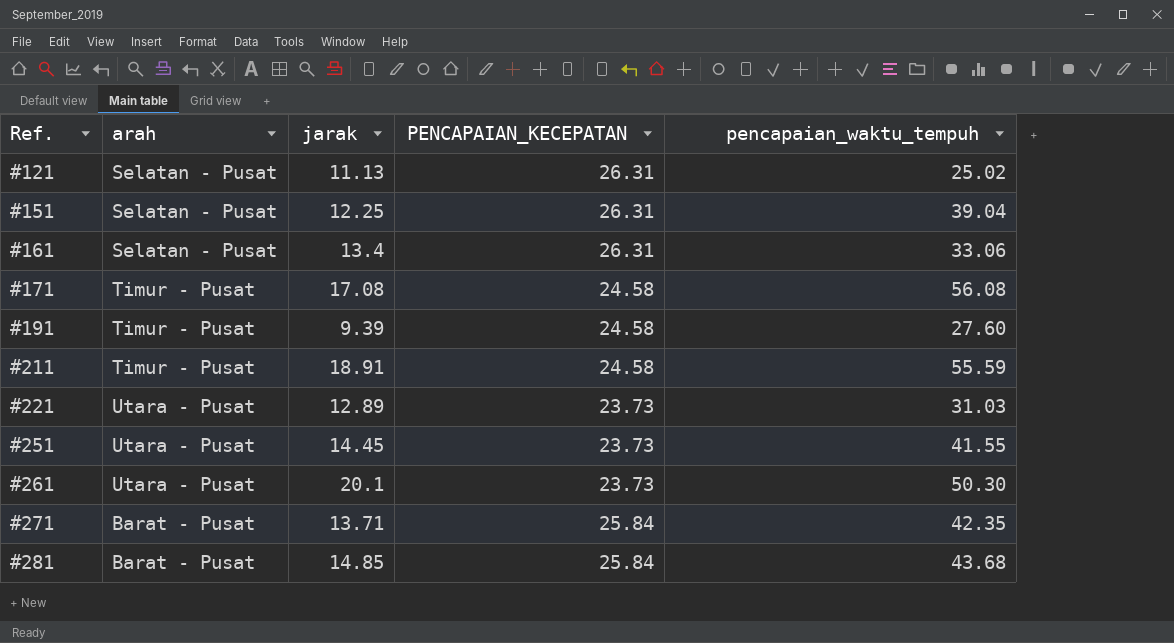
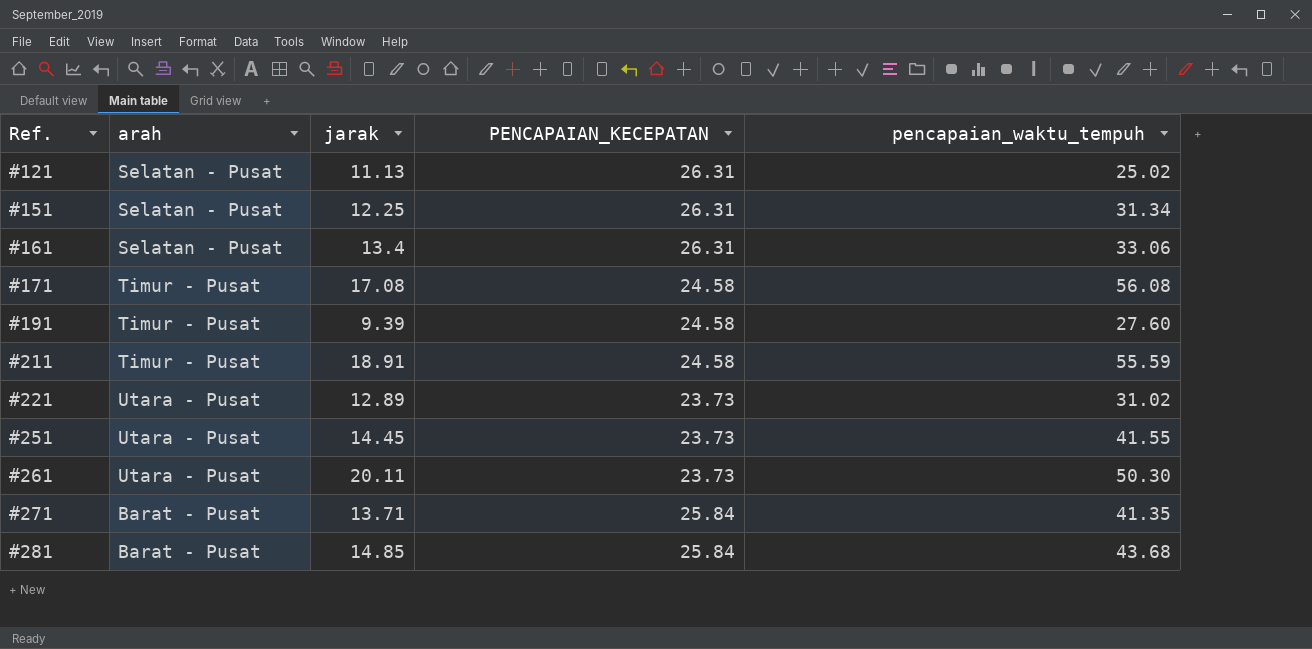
#151 | pencapaian_waktu_tempuh: 39.04 -> 31.34
#221 | pencapaian_waktu_tempuh: 31.03 -> 31.02
#261 | jarak: 20.1 -> 20.11
#271 | pencapaian_waktu_tempuh: 42.35 -> 41.35

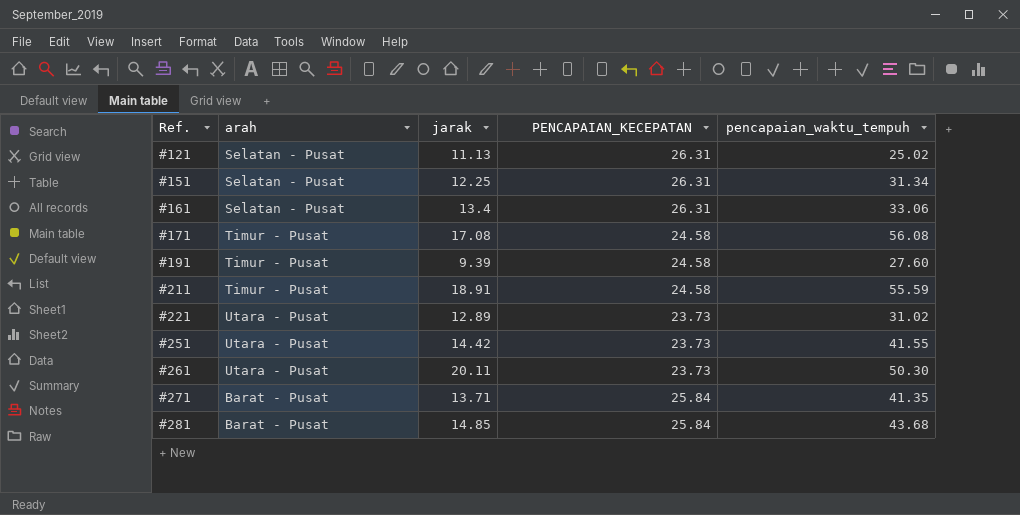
#251 | jarak: 14.45 -> 14.42

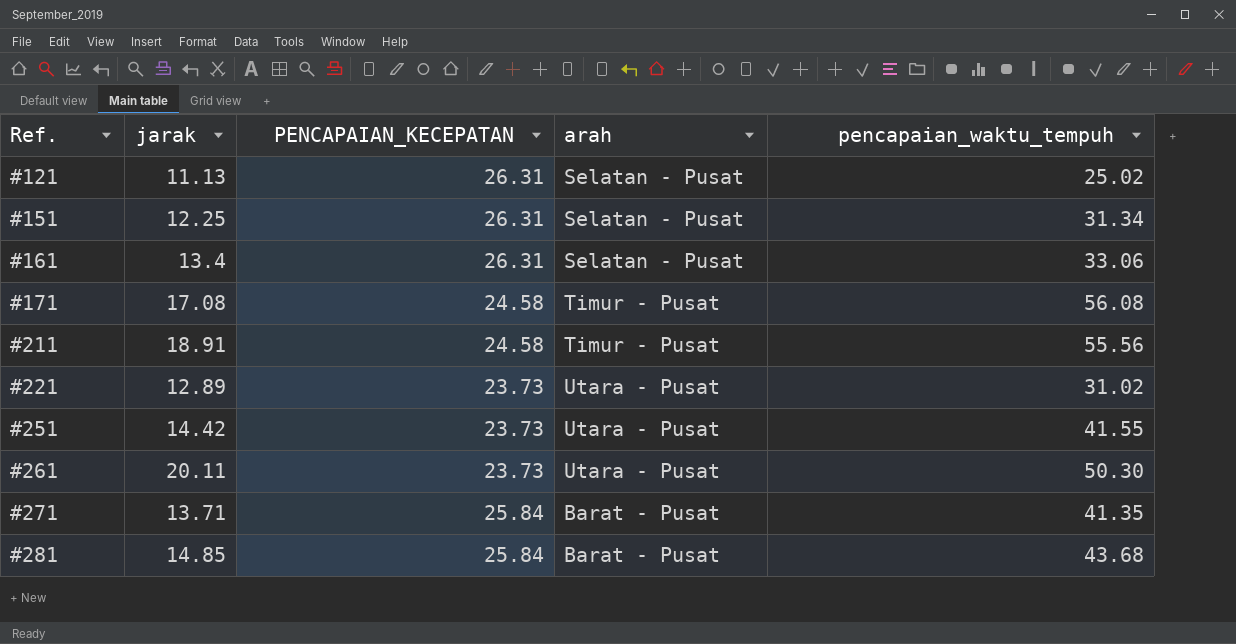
column arah | position: 2 -> 4
row #191: Timur - Pusat | 9.39 | 24.58 | 27.60 -> none
#211 | pencapaian_waktu_tempuh: 55.59 -> 55.56

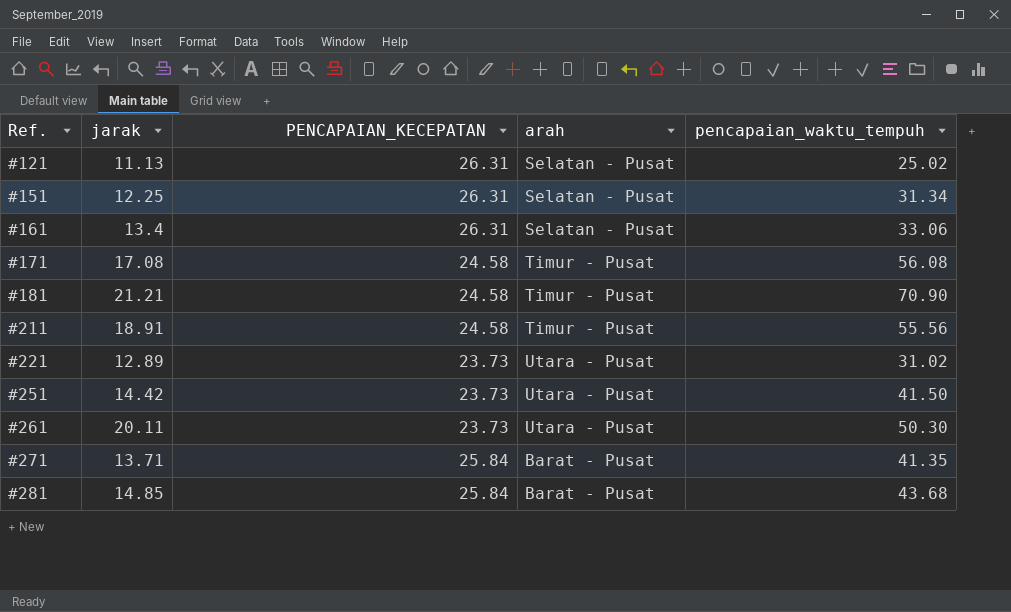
row #181: none -> 21.21 | 24.58 | Timur - Pusat | 70.90
#251 | pencapaian_waktu_tempuh: 41.55 -> 41.50

